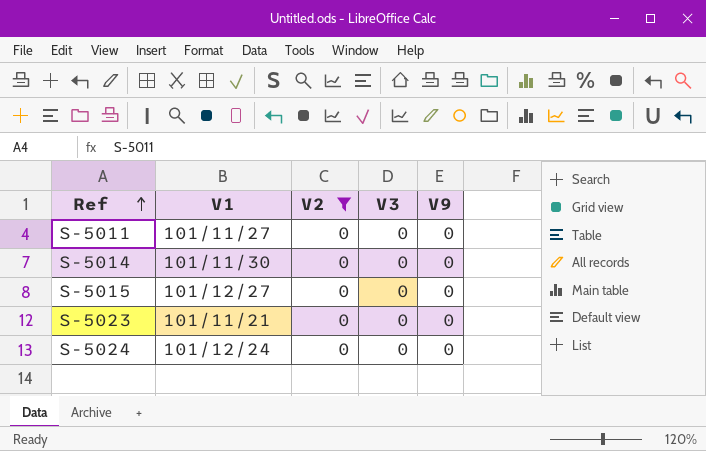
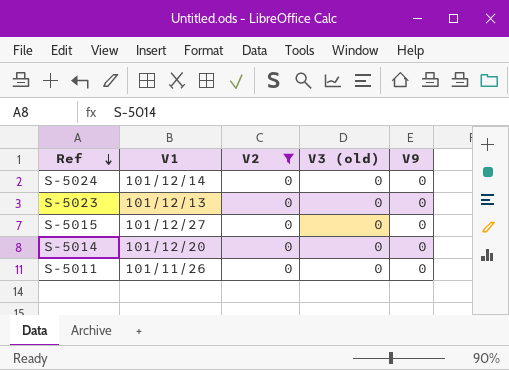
row order: Ref ascending -> Ref descending
column name: V3 -> V3 (old)
S-5024 | V1: 101/12/24 -> 101/12/14
S-5023 | V1: 101/11/21 -> 101/12/13
S-5014 | V1: 101/11/30 -> 101/12/20
S-5011 | V1: 101/11/27 -> 101/11/26

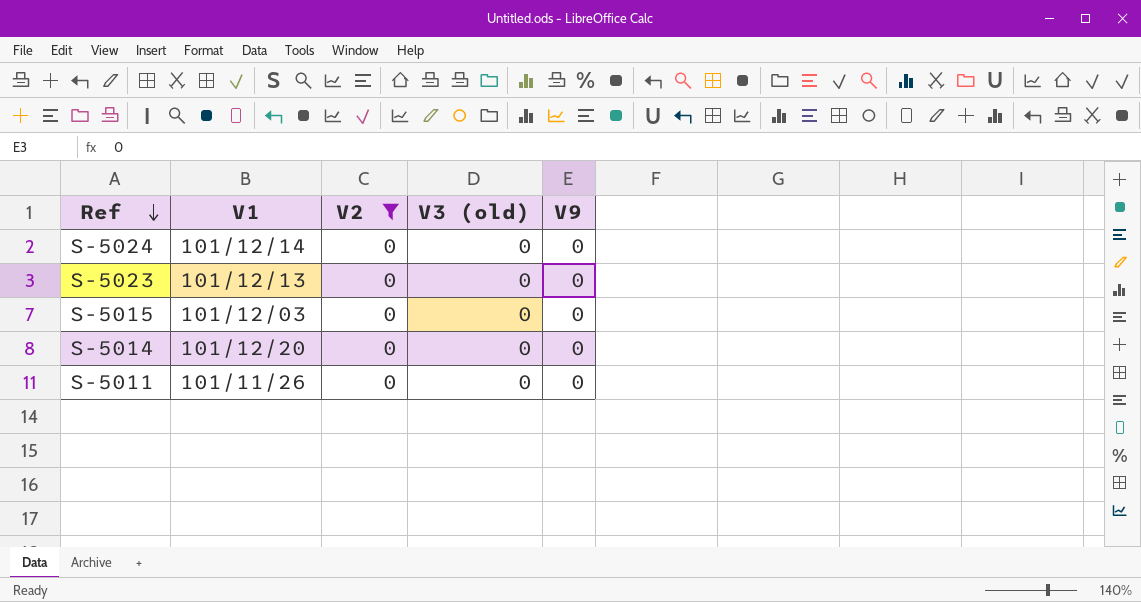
S-5015 | V1: 101/12/27 -> 101/12/03

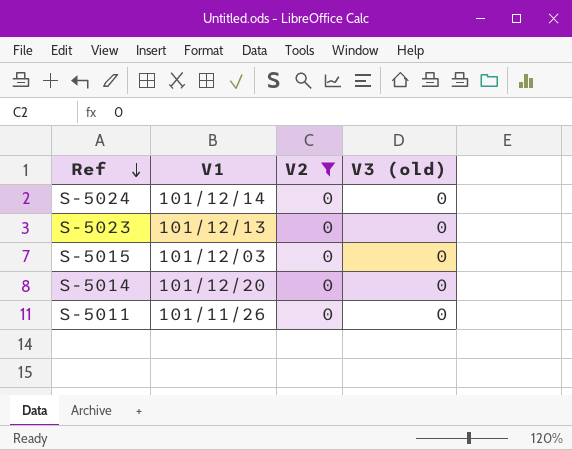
column V9 | position: 5 -> none

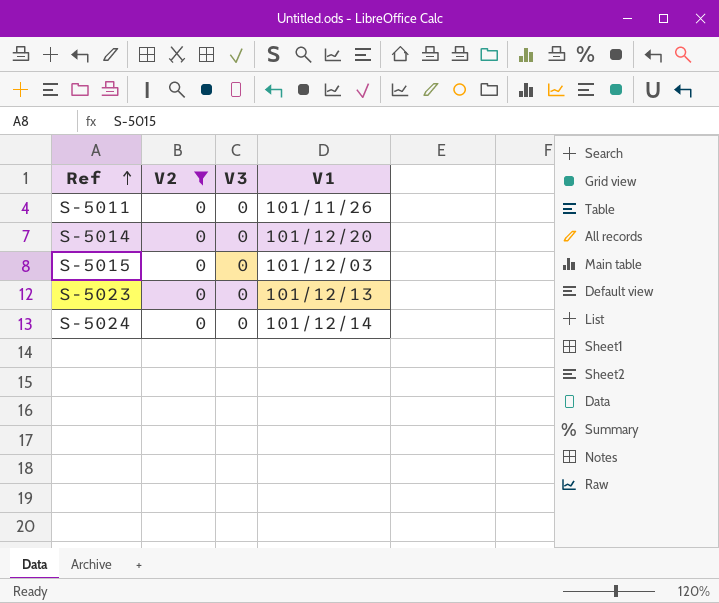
row order: Ref descending -> Ref ascending
column name: V3 (old) -> V3
column V1 | position: 2 -> 4

